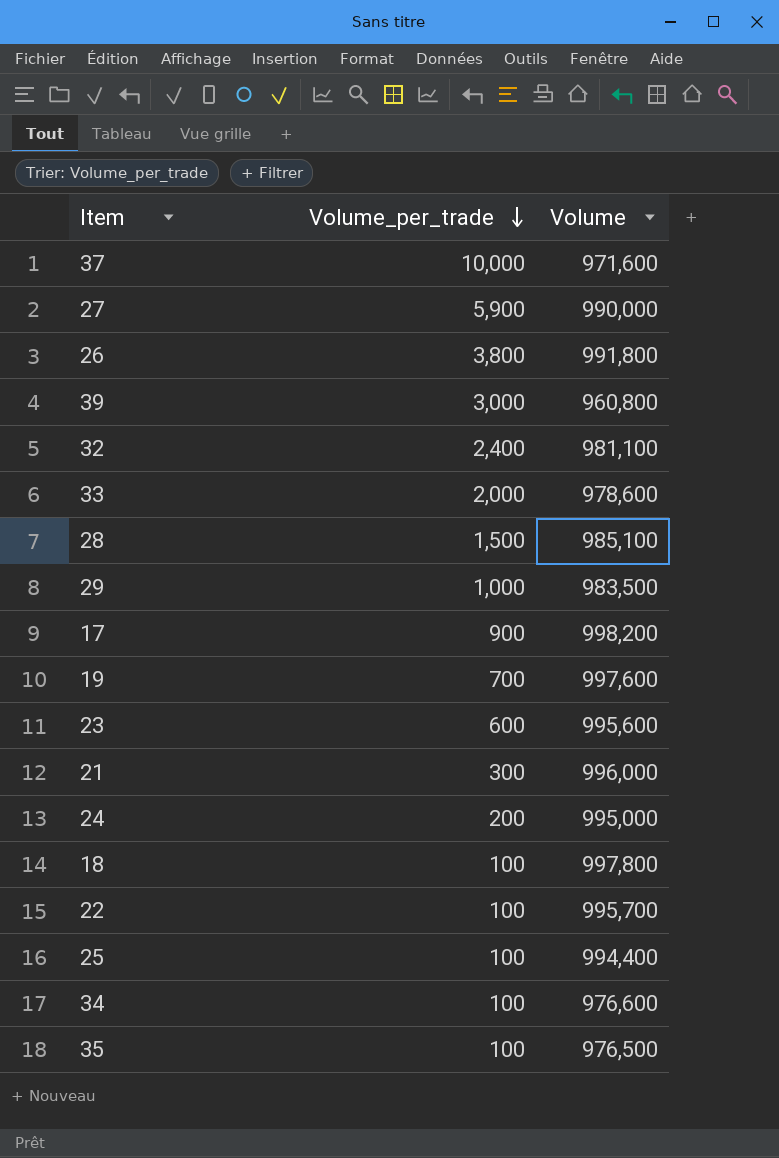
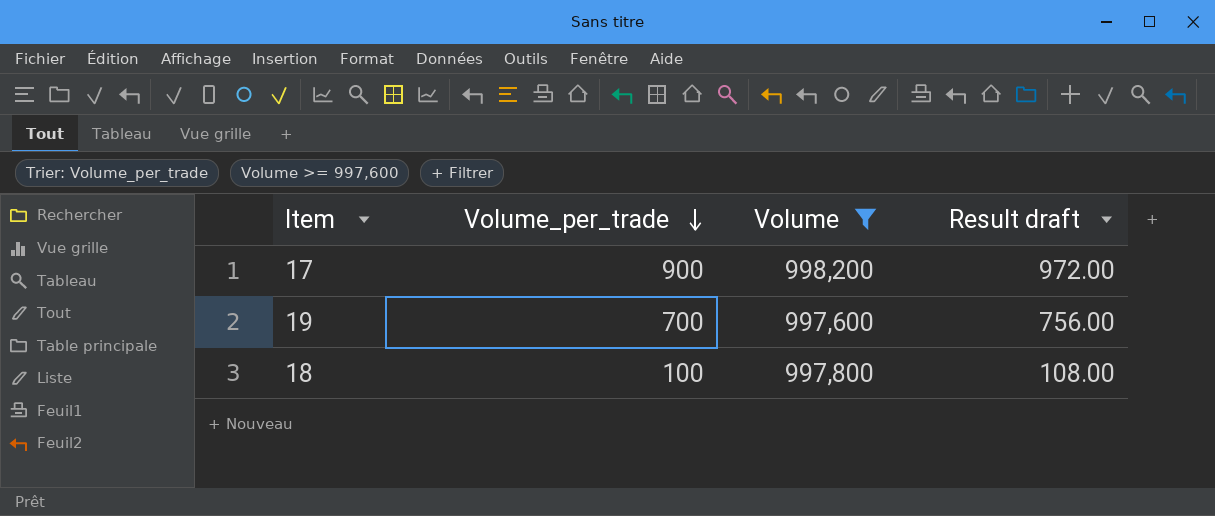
filter: none -> Volume >= 997,600
column Result draft | formula: none -> [Volume_per_trade] * 1.08

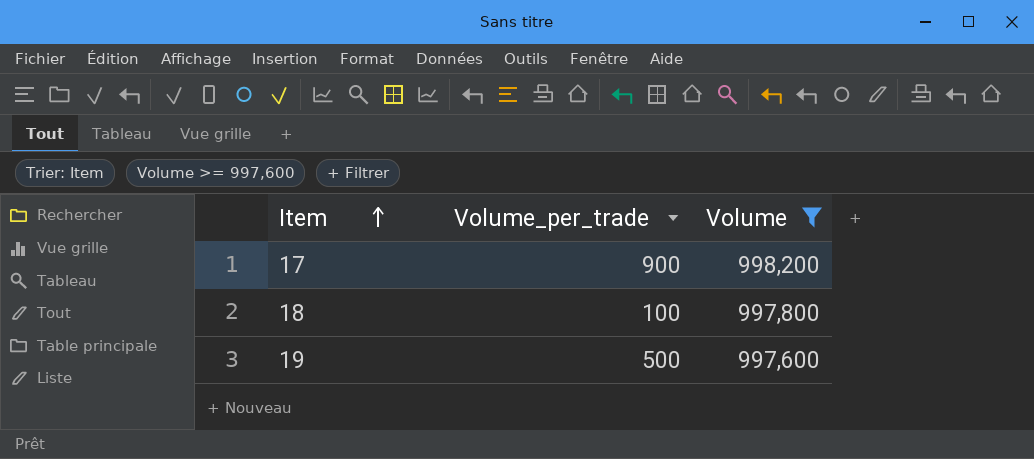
row order: Volume_per_trade descending -> Item ascending
column Result draft | formula: [Volume_per_trade] * 1.08 -> none
19 | Volume_per_trade: 700 -> 500

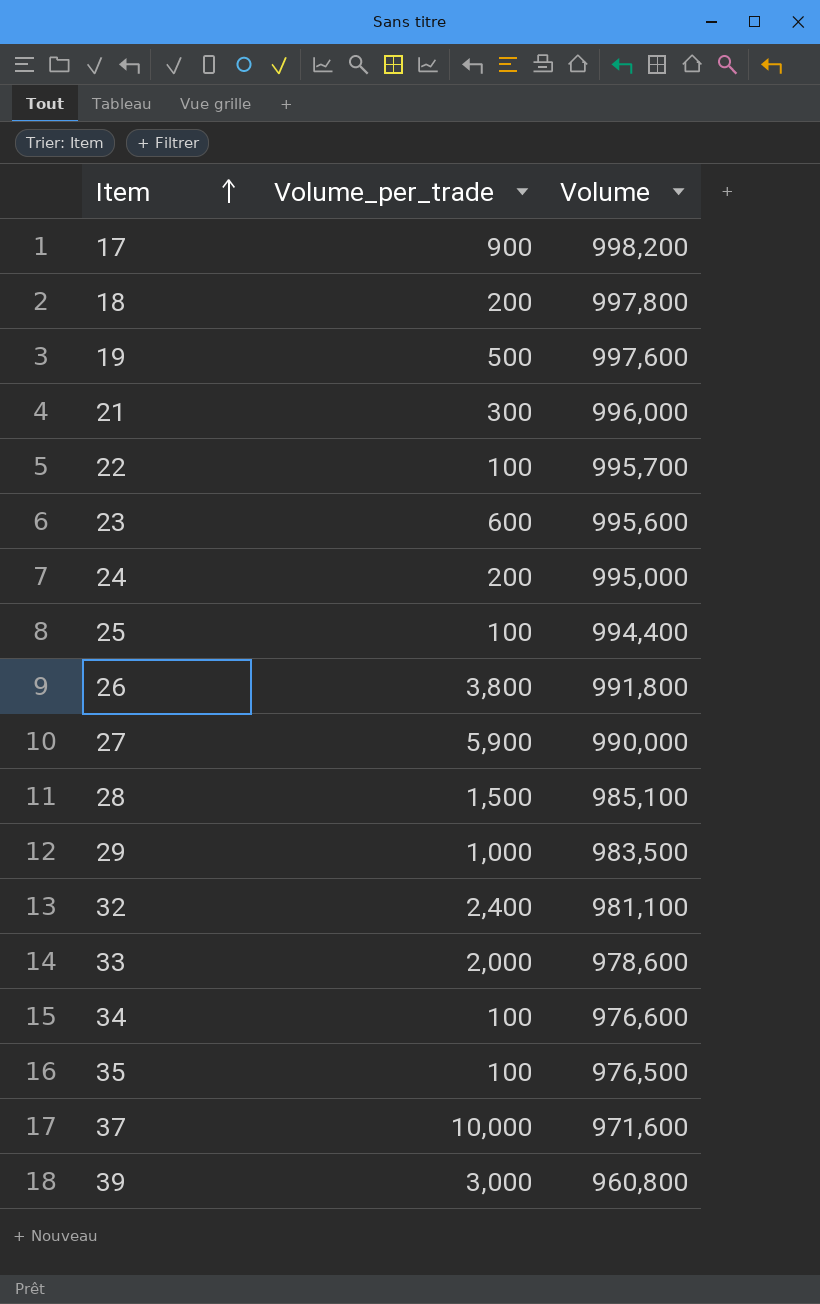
filter: Volume >= 997,600 -> none
18 | Volume_per_trade: 100 -> 200

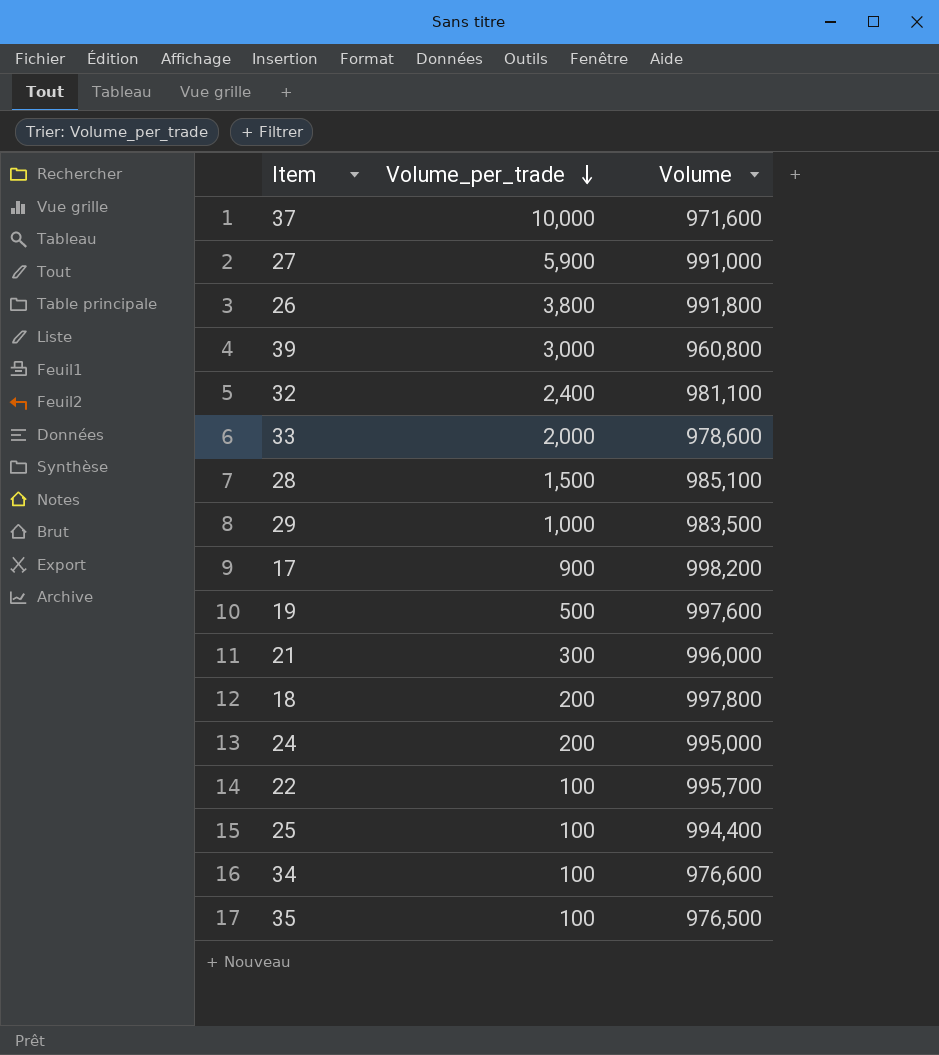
row order: Item ascending -> Volume_per_trade descending
row 23: 600 | 995,600 -> none
27 | Volume: 990,000 -> 991,000

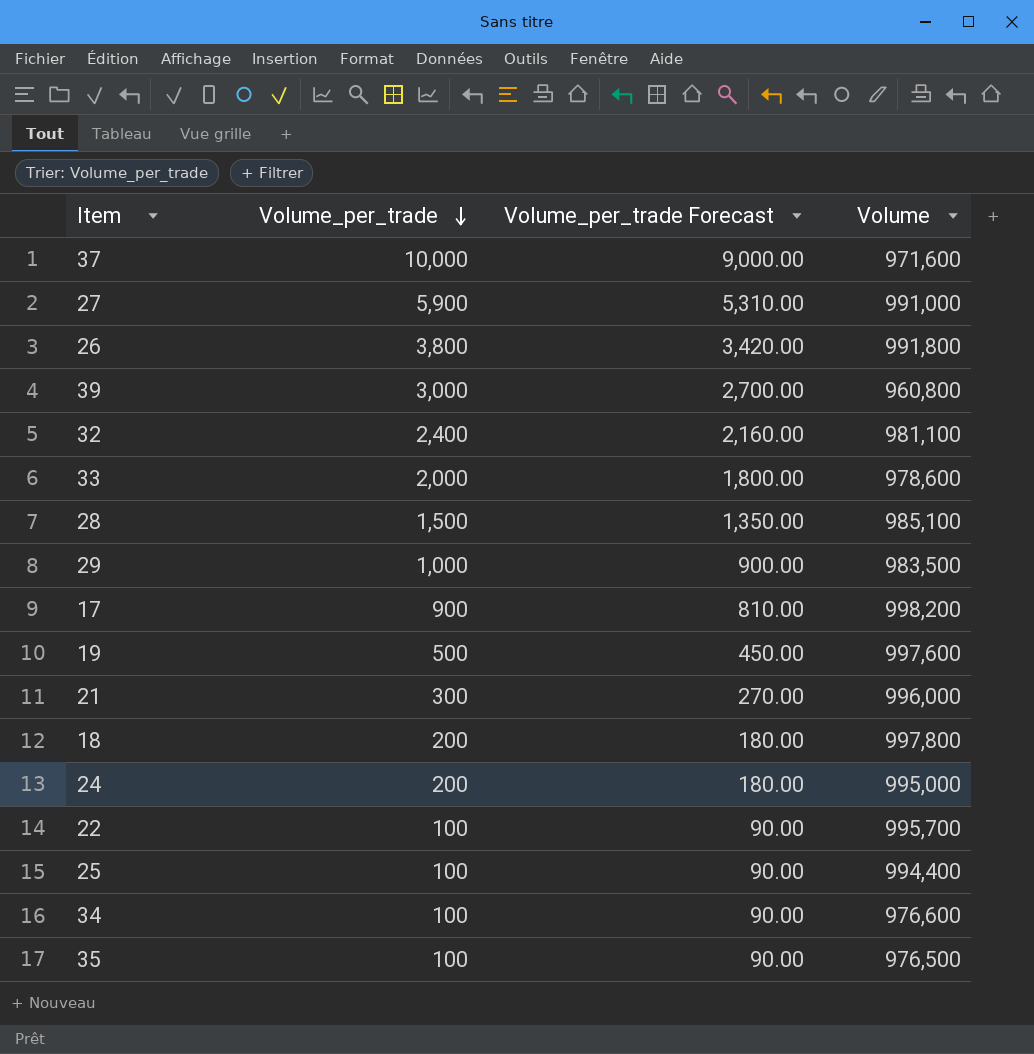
column Volume_per_trade Forecast | formula: none -> [Volume_per_trade] * 0.9

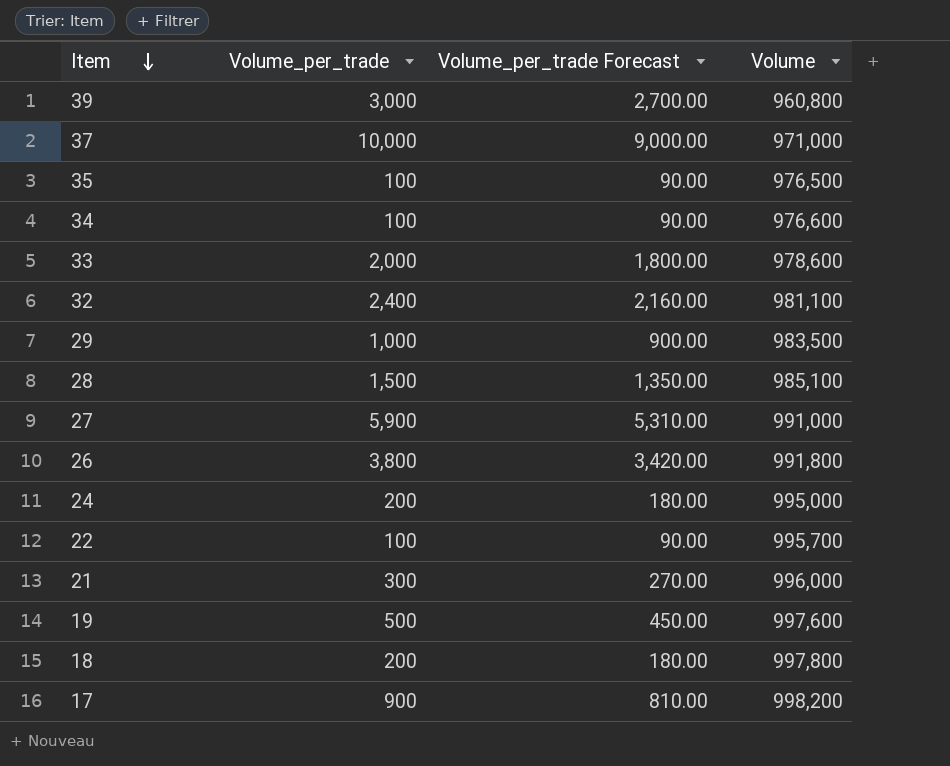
row order: Volume_per_trade descending -> Item descending
row 25: 100 | 90.00 | 994,400 -> none
37 | Volume: 971,600 -> 971,000

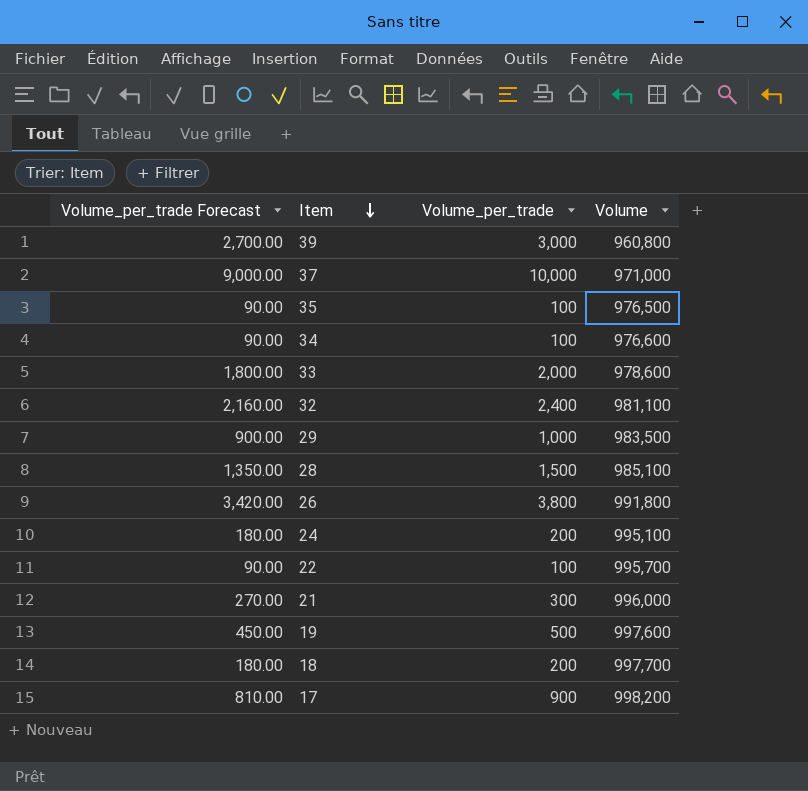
column Volume_per_trade Forecast | position: 3 -> 1
row 27: 5,900 | 5,310.00 | 991,000 -> none
24 | Volume: 995,000 -> 995,100
18 | Volume: 997,800 -> 997,700

